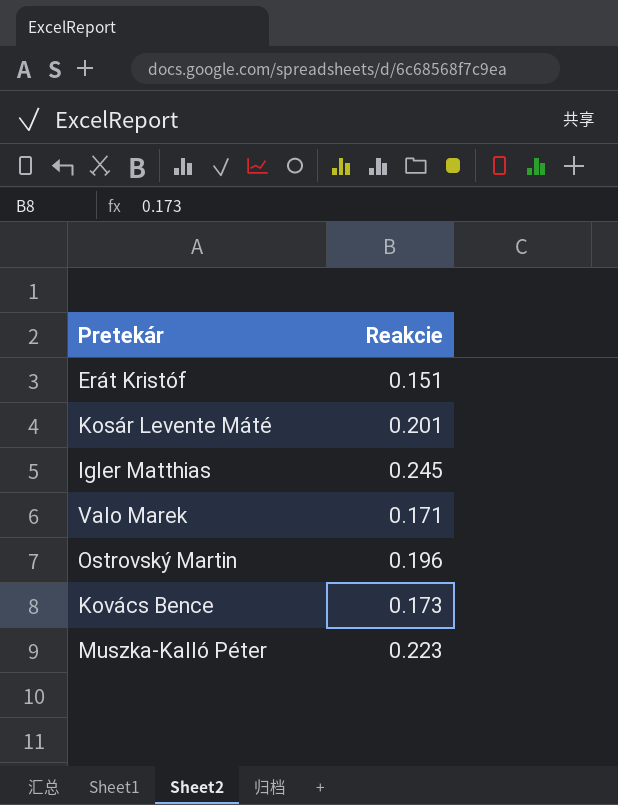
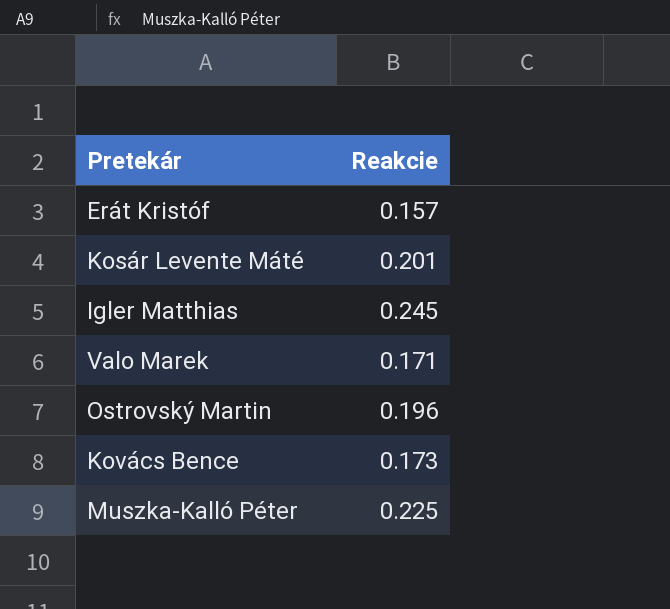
Erát Kristóf | Reakcie: 0.151 -> 0.157
Muszka-Kalló Péter | Reakcie: 0.223 -> 0.225

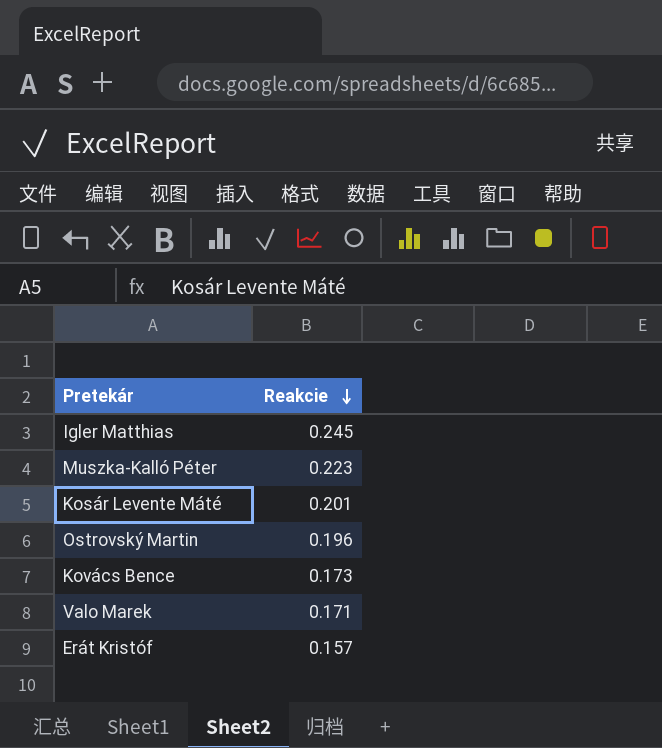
row order: none -> Reakcie descending
Muszka-Kalló Péter | Reakcie: 0.225 -> 0.223

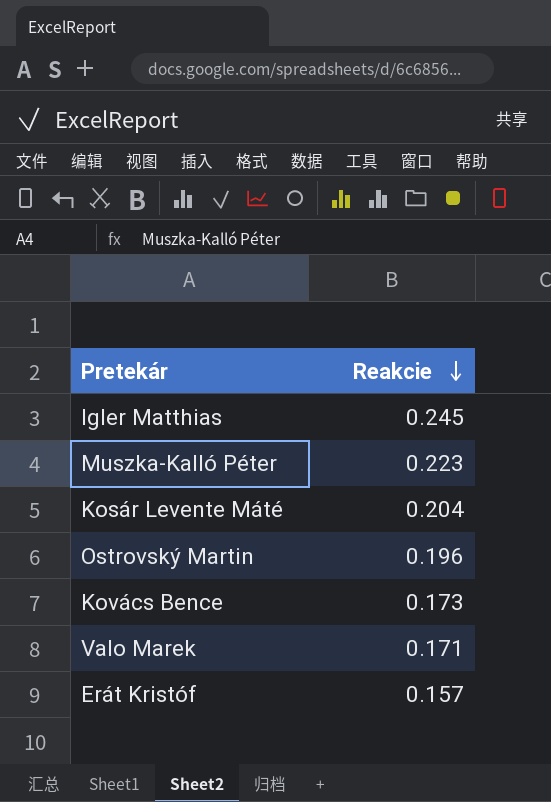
Kosár Levente Máté | Reakcie: 0.201 -> 0.204

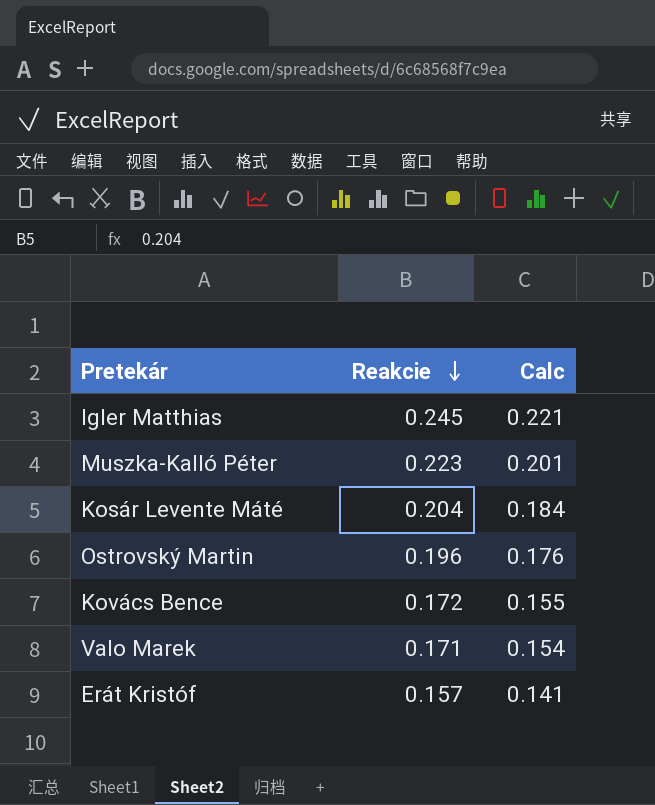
column Calc | formula: none -> [Reakcie] * 0.9
Kovács Bence | Reakcie: 0.173 -> 0.172

